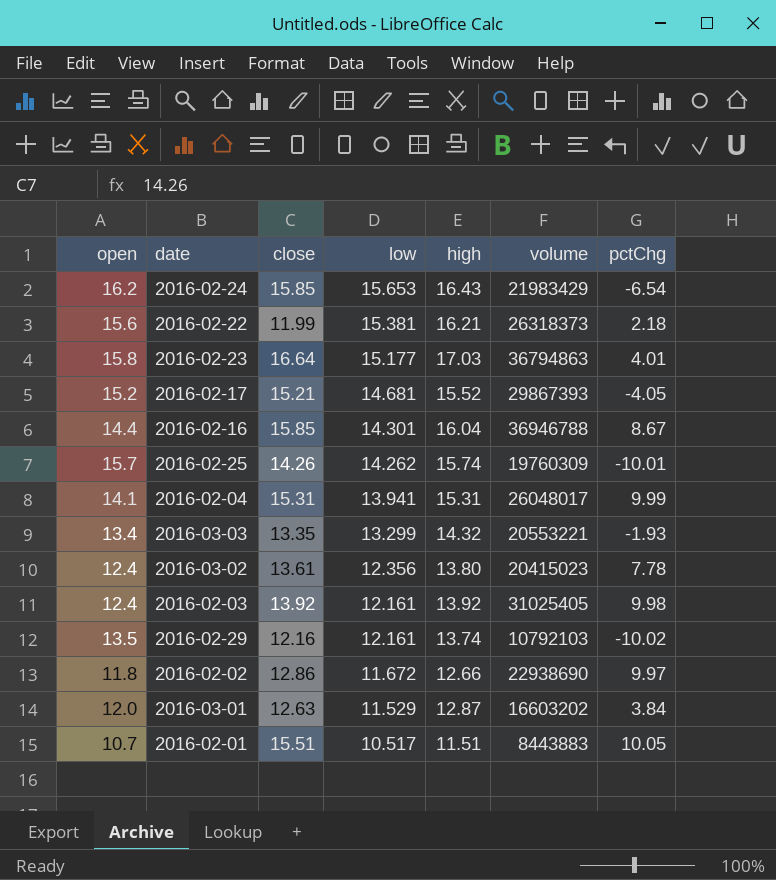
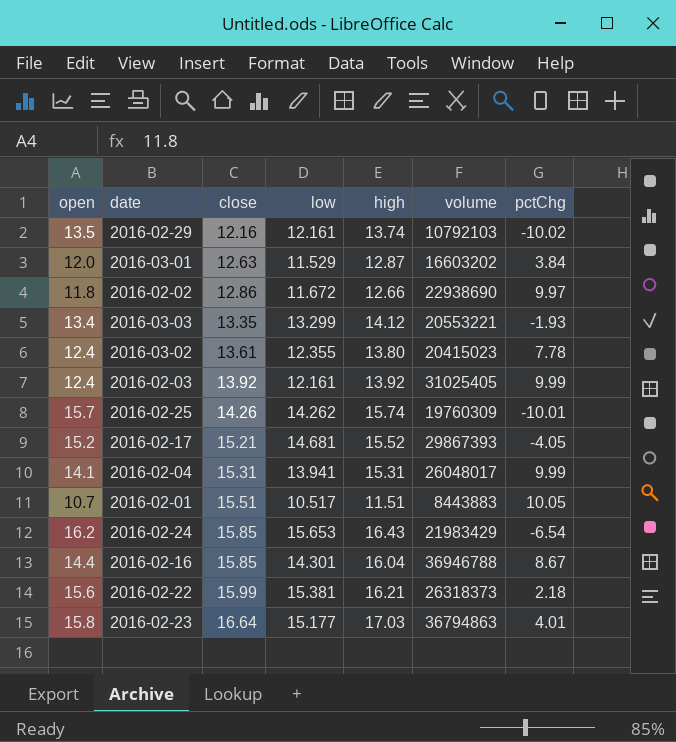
row order: low descending -> close ascending
2016-03-03 | high: 14.32 -> 14.12
2016-03-02 | low: 12.356 -> 12.355
2016-02-03 | pctChg: 9.98 -> 9.99
2016-02-22 | close: 11.99 -> 15.99

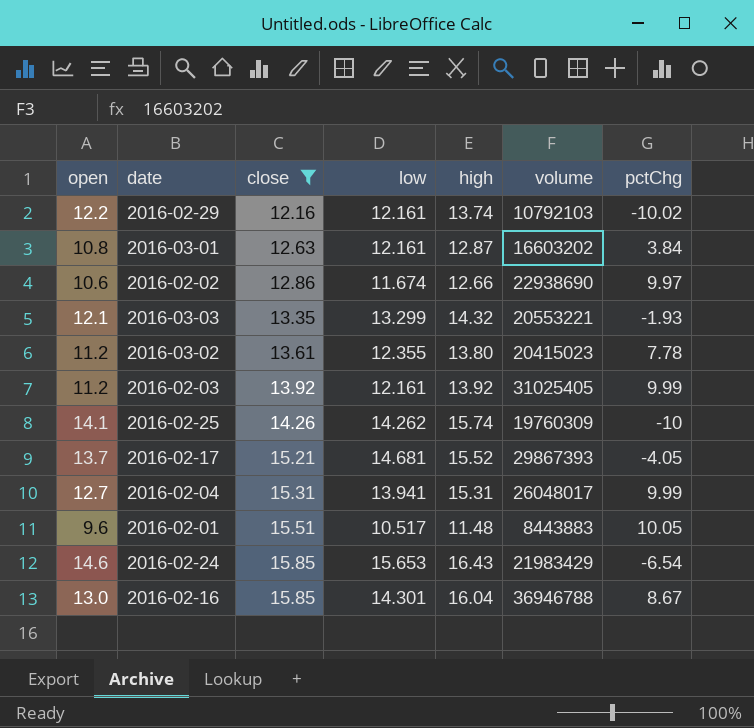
filter: none -> close <= 15.85
2016-02-29 | open: 13.5 -> 12.2
2016-03-01 | open: 12.0 -> 10.8
2016-03-01 | low: 11.529 -> 12.161
2016-02-02 | open: 11.8 -> 10.6
2016-02-02 | low: 11.672 -> 11.674
2016-03-03 | open: 13.4 -> 12.1
2016-03-03 | high: 14.12 -> 14.32
2016-03-02 | open: 12.4 -> 11.2
2016-02-03 | open: 12.4 -> 11.2
2016-02-25 | open: 15.7 -> 14.1
2016-02-25 | pctChg: -10.01 -> -10
2016-02-17 | open: 15.2 -> 13.7
2016-02-04 | open: 14.1 -> 12.7
2016-02-01 | open: 10.7 -> 9.6
2016-02-01 | high: 11.51 -> 11.48
2016-02-24 | open: 16.2 -> 14.6
2016-02-16 | open: 14.4 -> 13.0

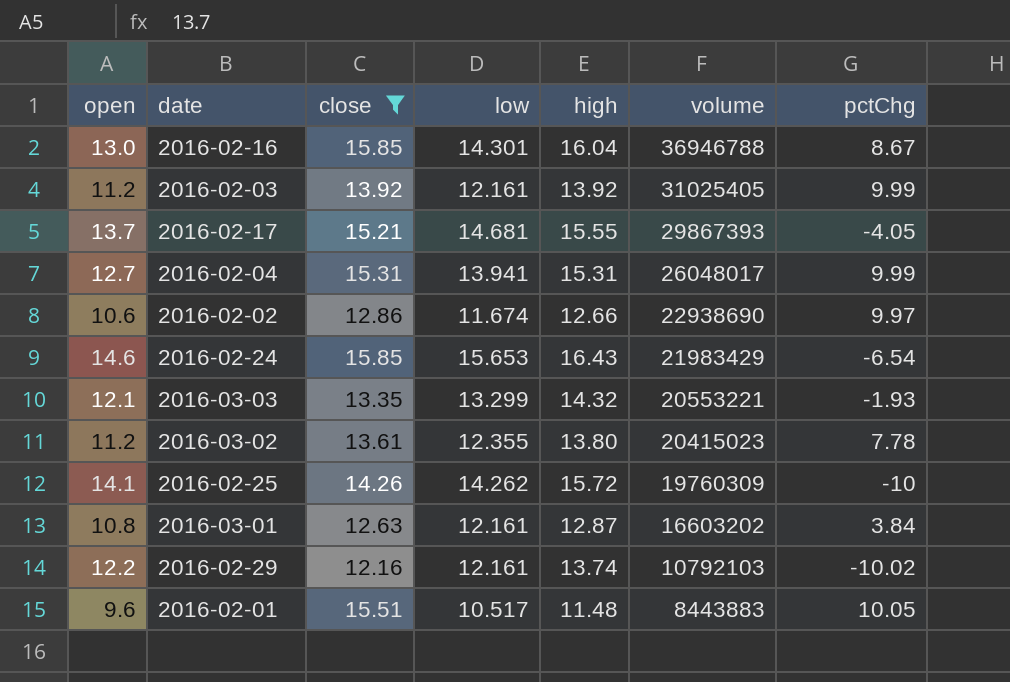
row order: close ascending -> volume descending
2016-02-17 | high: 15.52 -> 15.55
2016-02-25 | high: 15.74 -> 15.72

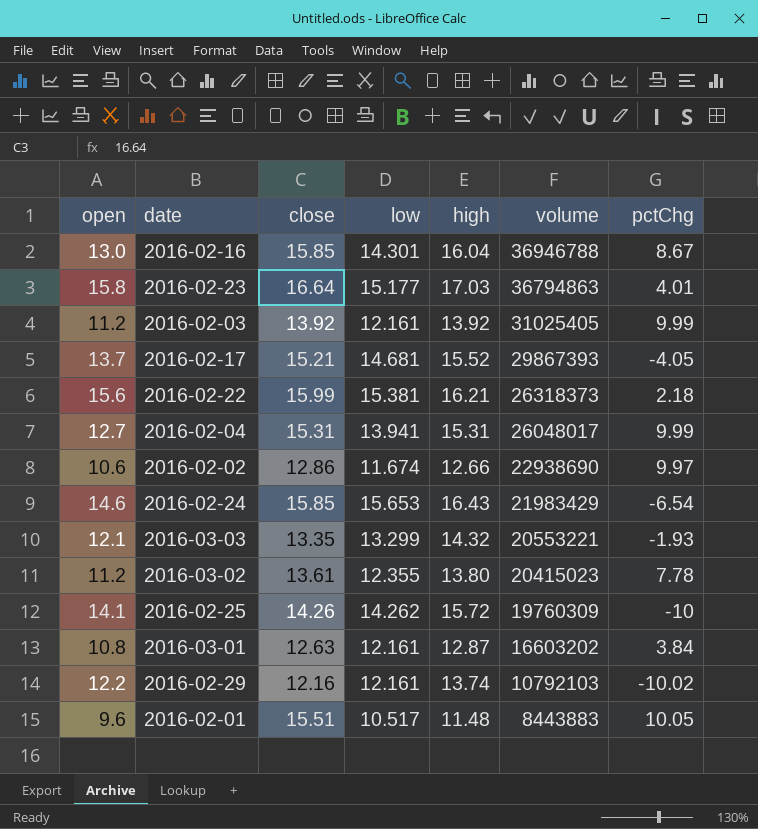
filter: close <= 15.85 -> none
2016-02-17 | high: 15.55 -> 15.52

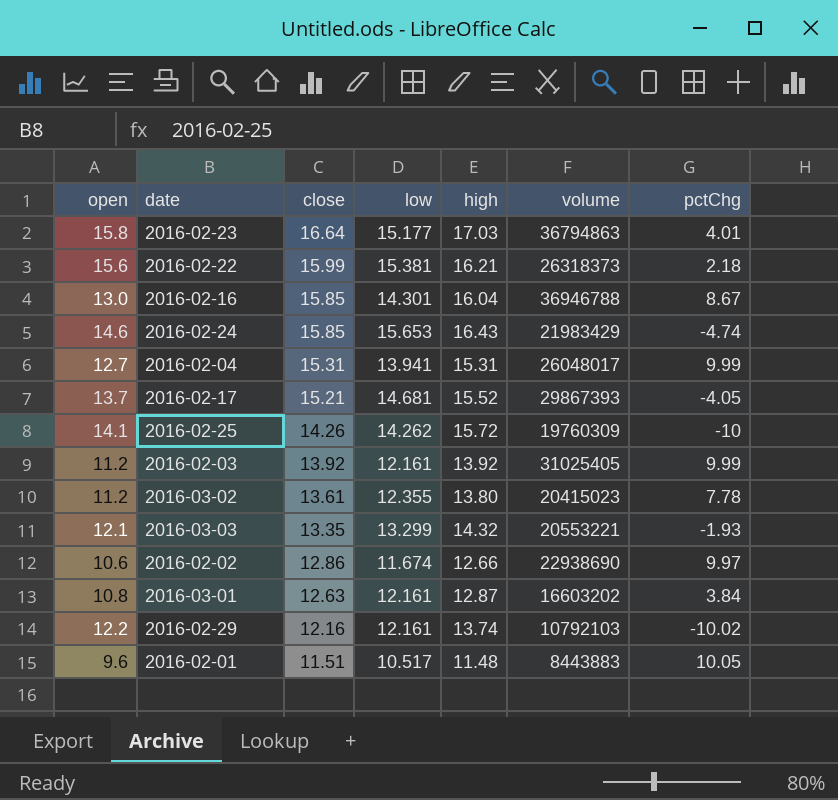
row order: volume descending -> close descending
2016-02-24 | pctChg: -6.54 -> -4.74
2016-02-01 | close: 15.51 -> 11.51

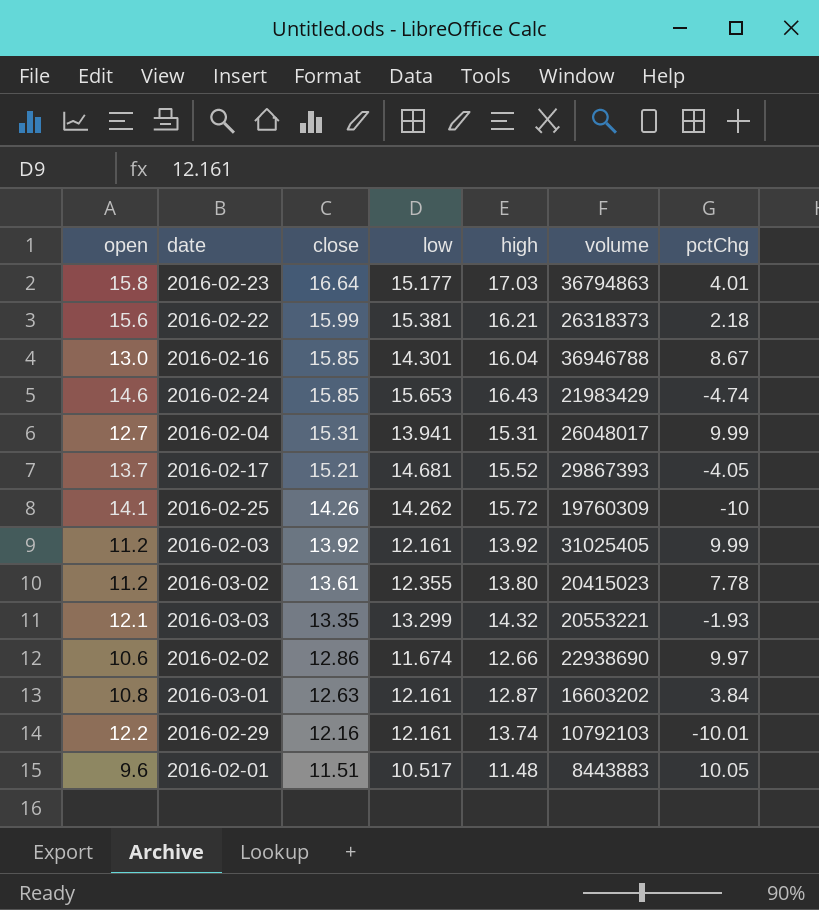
2016-02-29 | pctChg: -10.02 -> -10.01

